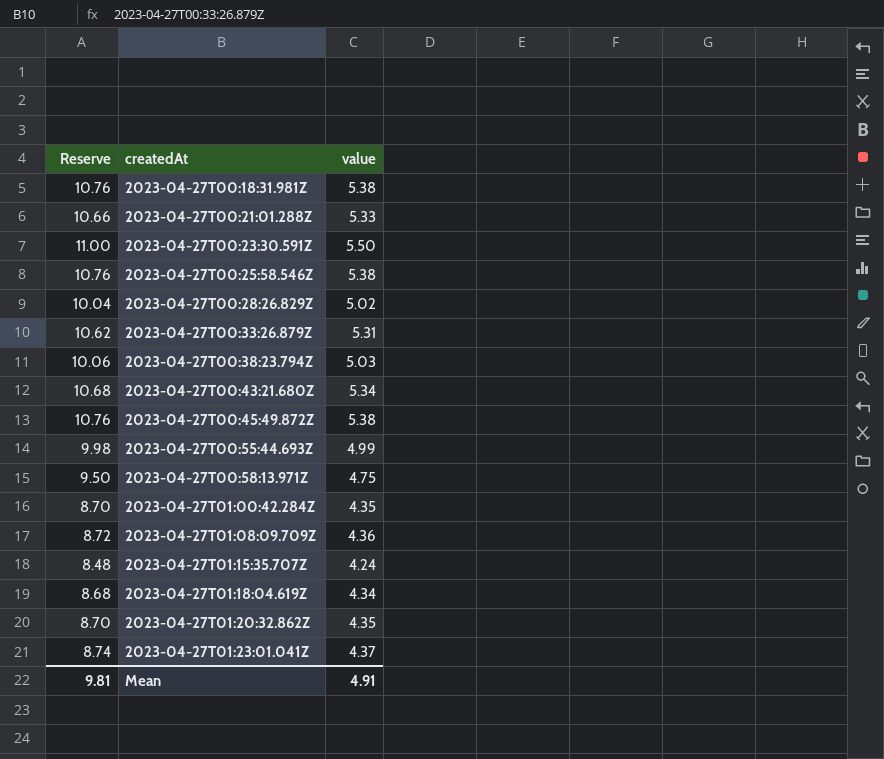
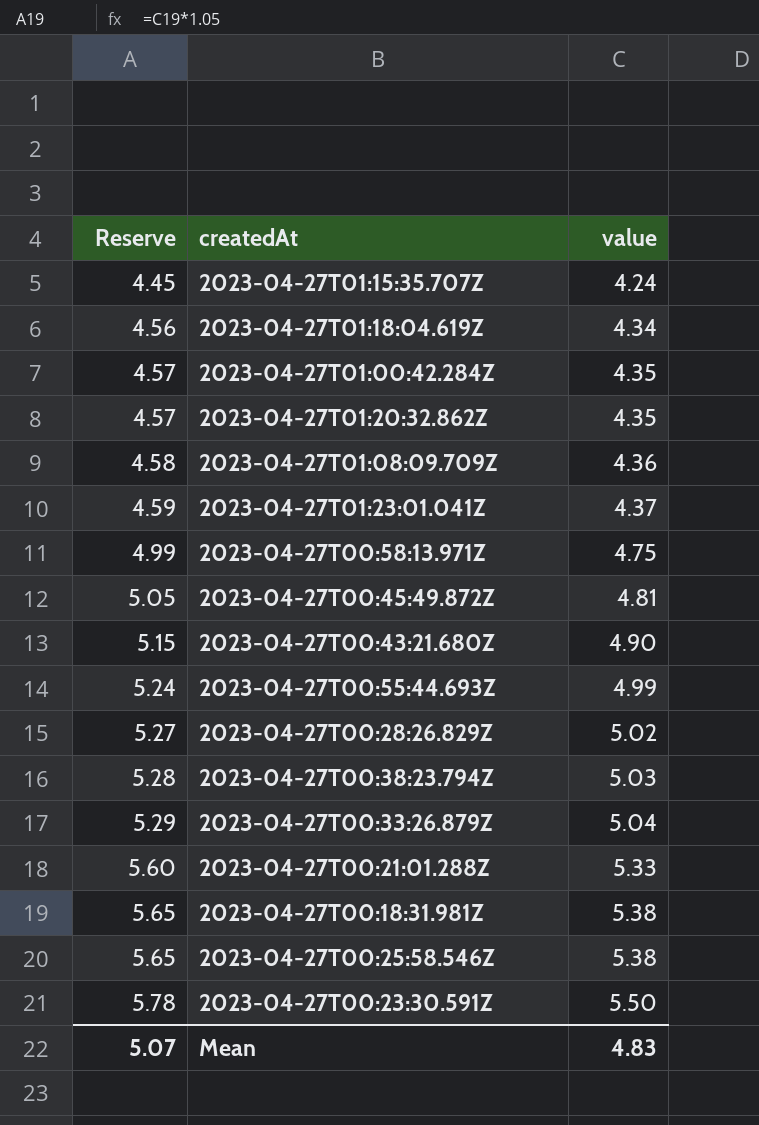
row order: createdAt ascending -> Reserve ascending
column Reserve | formula: [value] * 2 -> [value] * 1.05
2023-04-27T00:45:49.872Z | value: 5.38 -> 4.81
2023-04-27T00:43:21.680Z | value: 5.34 -> 4.90
2023-04-27T00:33:26.879Z | value: 5.31 -> 5.04
Mean | Reserve: 9.81 -> 5.07
Mean | value: 4.91 -> 4.83

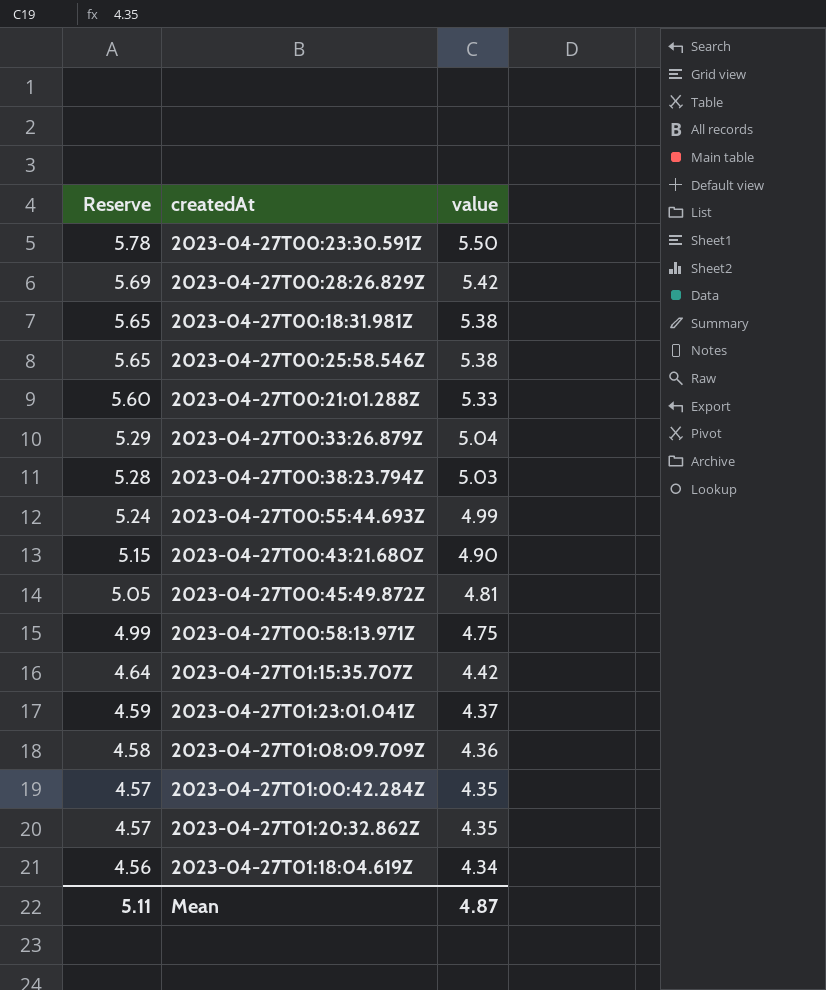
row order: Reserve ascending -> Reserve descending
2023-04-27T00:28:26.829Z | Reserve: 5.27 -> 5.69
2023-04-27T00:28:26.829Z | value: 5.02 -> 5.42
2023-04-27T01:15:35.707Z | Reserve: 4.45 -> 4.64
2023-04-27T01:15:35.707Z | value: 4.24 -> 4.42
Mean | Reserve: 5.07 -> 5.11
Mean | value: 4.83 -> 4.87

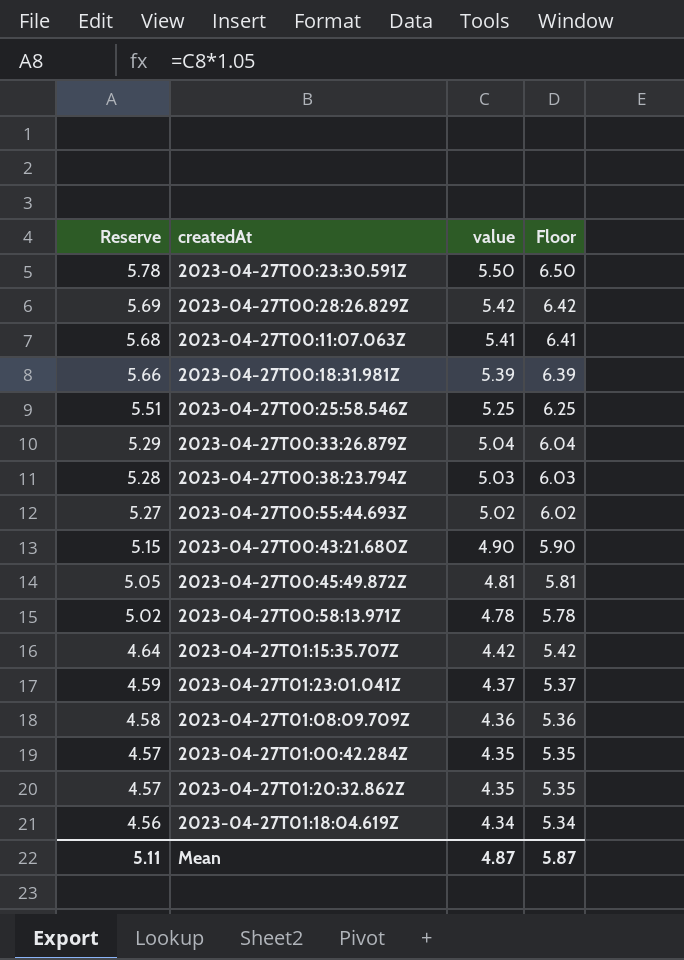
column Floor | formula: none -> [value] + 1
row 2023-04-27T00:21:01.288Z: 5.60 | 5.33 -> none
row 2023-04-27T00:11:07.063Z: none -> 5.68 | 5.41 | 6.41
2023-04-27T00:18:31.981Z | Reserve: 5.65 -> 5.66
2023-04-27T00:18:31.981Z | value: 5.38 -> 5.39
2023-04-27T00:25:58.546Z | Reserve: 5.65 -> 5.51
2023-04-27T00:25:58.546Z | value: 5.38 -> 5.25
2023-04-27T00:55:44.693Z | Reserve: 5.24 -> 5.27
2023-04-27T00:55:44.693Z | value: 4.99 -> 5.02
2023-04-27T00:58:13.971Z | Reserve: 4.99 -> 5.02
2023-04-27T00:58:13.971Z | value: 4.75 -> 4.78

